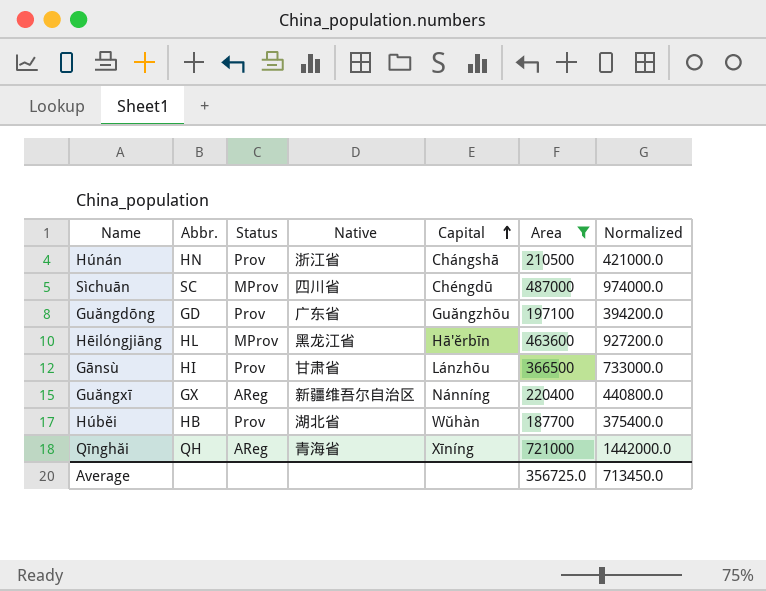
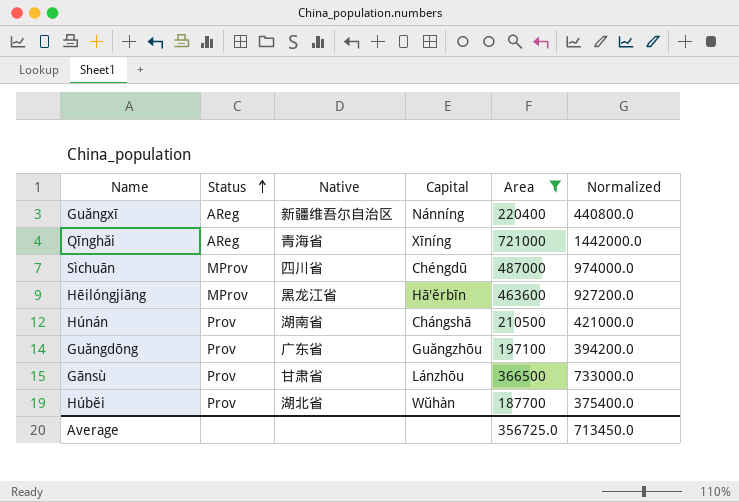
row order: Capital ascending -> Status ascending
column Abbr. | position: 2 -> none
Húnán | Native: 浙江省 -> 湖南省

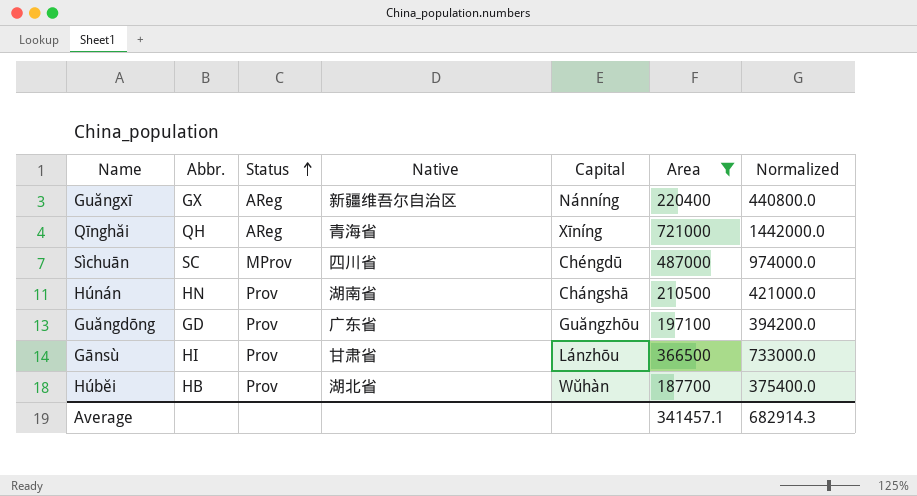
column Abbr. | position: none -> 2
row Hēilóngjiāng: MProv | 黑龙江省 | Hā'ĕrbīn | 463600 | 927200.0 -> none
Average | Area: 356725.0 -> 341457.1
Average | Normalized: 713450.0 -> 682914.3

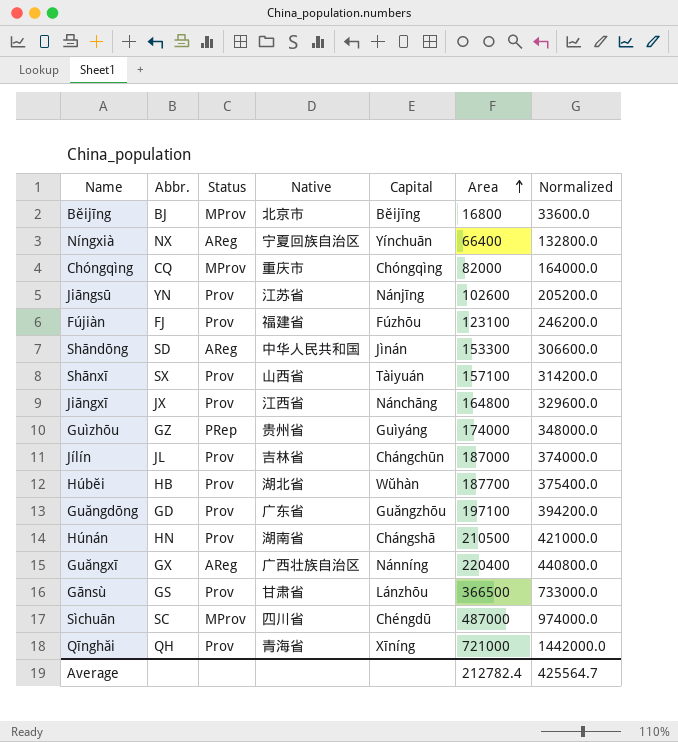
filter: Area >= 187700 -> none
row order: Status ascending -> Area ascending
Guăngxī | Native: 新疆维吾尔自治区 -> 广西壮族自治区
Gānsù | Abbr.: HI -> GS
Qīnghăi | Status: AReg -> Prov
Average | Area: 341457.1 -> 212782.4
Average | Normalized: 682914.3 -> 425564.7

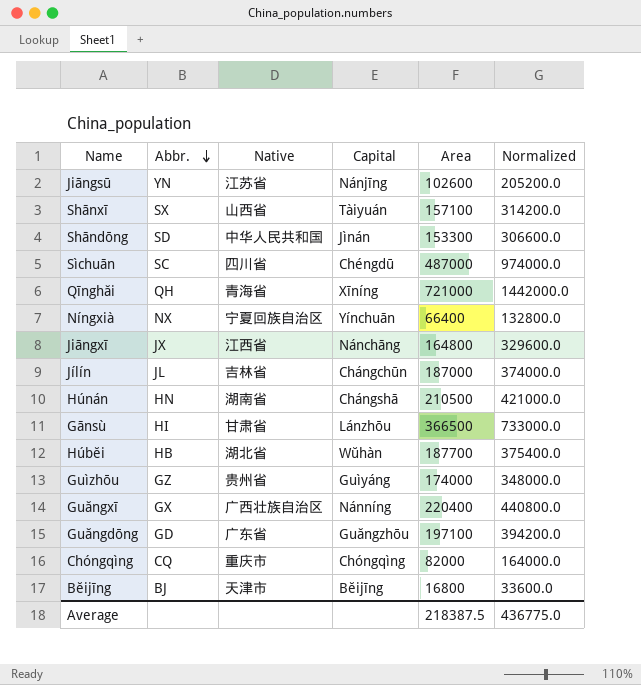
row order: Area ascending -> Abbr. descending
column Status | position: 3 -> none
row Fújiàn: FJ | Prov | 福建省 | Fúzhōu | 123100 | 246200.0 -> none
Gānsù | Abbr.: GS -> HI
Bĕijīng | Native: 北京市 -> 天津市
Average | Area: 212782.4 -> 218387.5
Average | Normalized: 425564.7 -> 436775.0

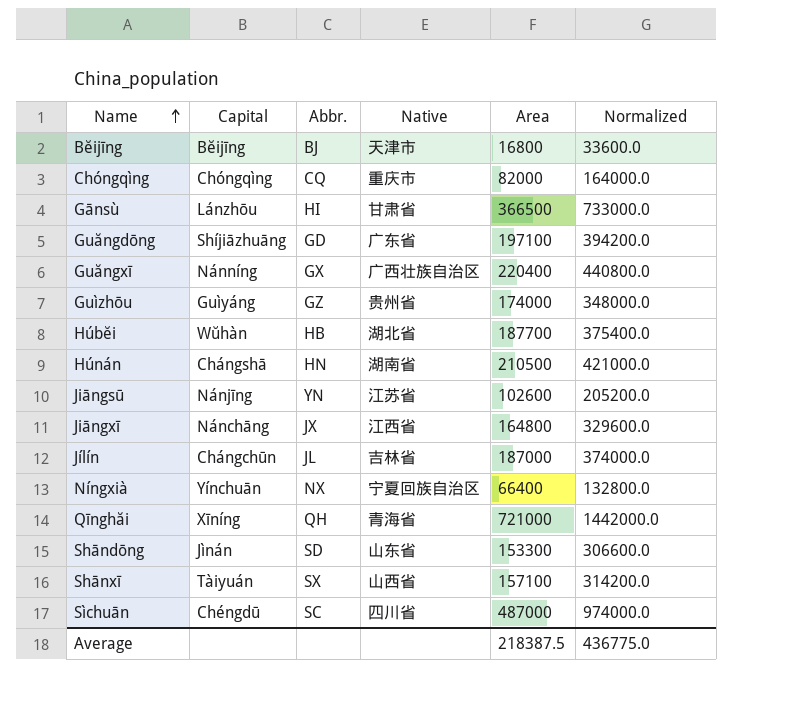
row order: Abbr. descending -> Name ascending
column Capital | position: 4 -> 2
Guăngdōng | Capital: Guăngzhōu -> Shíjiāzhuāng
Shāndōng | Native: 中华人民共和国 -> 山东省

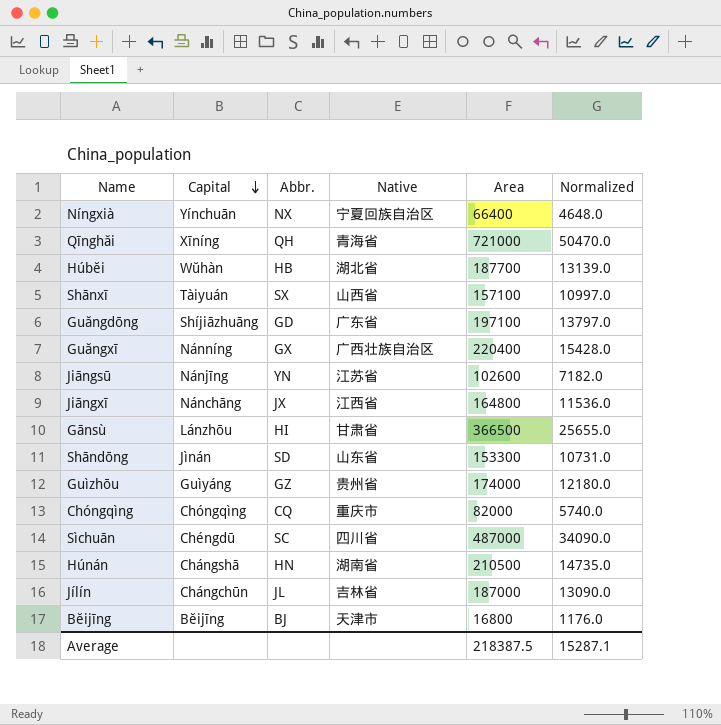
row order: Name ascending -> Capital descending
column Normalized | formula: [Area] * 2 -> [Area] * 0.07
Average | Normalized: 436775.0 -> 15287.1

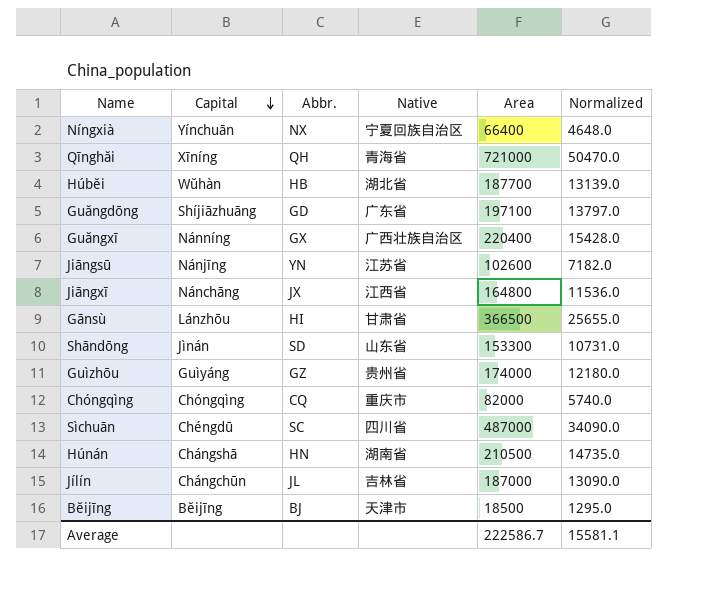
row Shānxī: Tàiyuán | SX | 山西省 | 157100 | 10997.0 -> none
Bĕijīng | Area: 16800 -> 18500
Bĕijīng | Normalized: 1176.0 -> 1295.0
Average | Area: 218387.5 -> 222586.7
Average | Normalized: 15287.1 -> 15581.1

